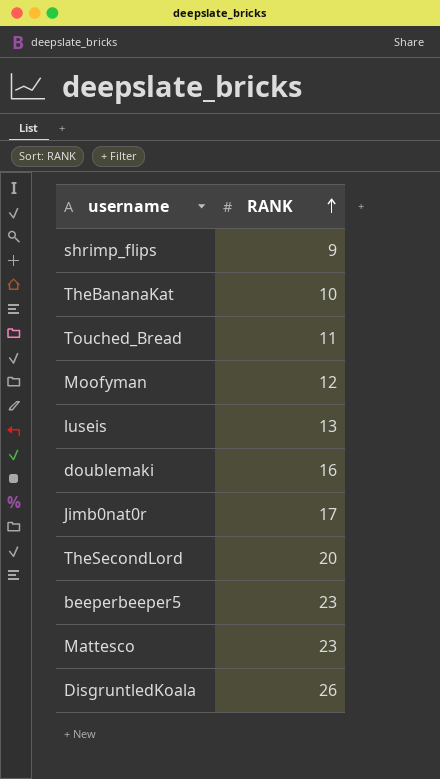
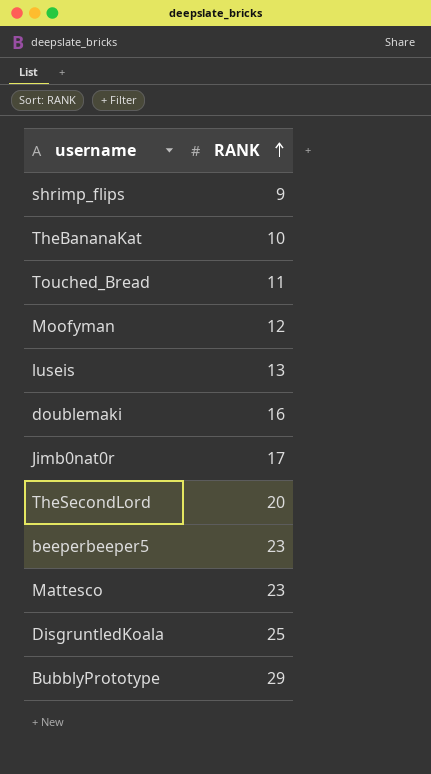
DisgruntledKoala | RANK: 26 -> 25
row BubblyPrototype: none -> 29

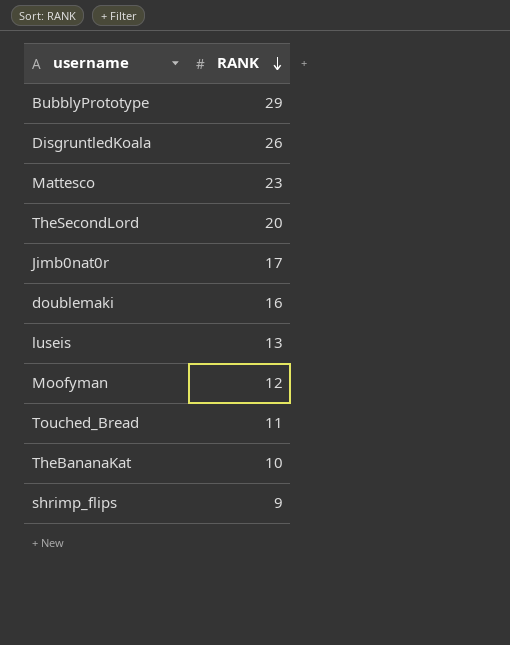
row order: RANK ascending -> RANK descending
row beeperbeeper5: 23 -> none
DisgruntledKoala | RANK: 25 -> 26

